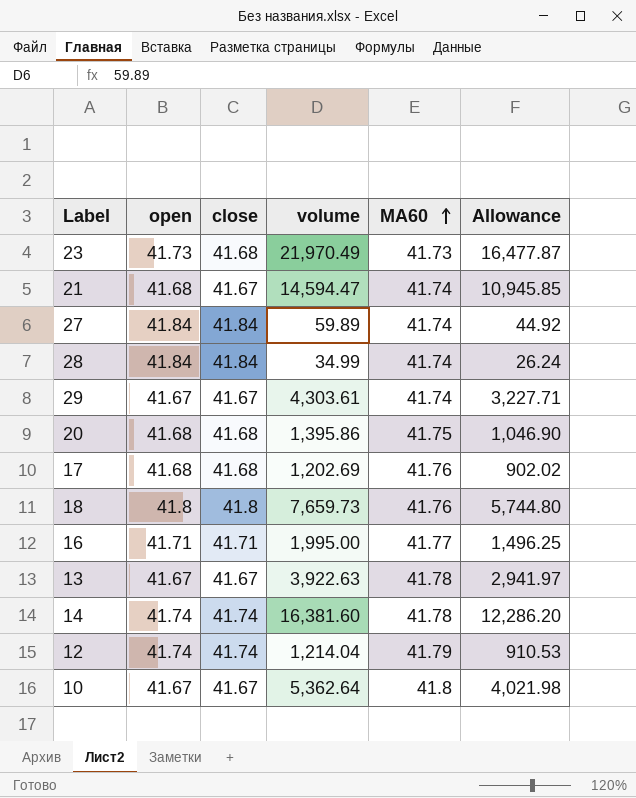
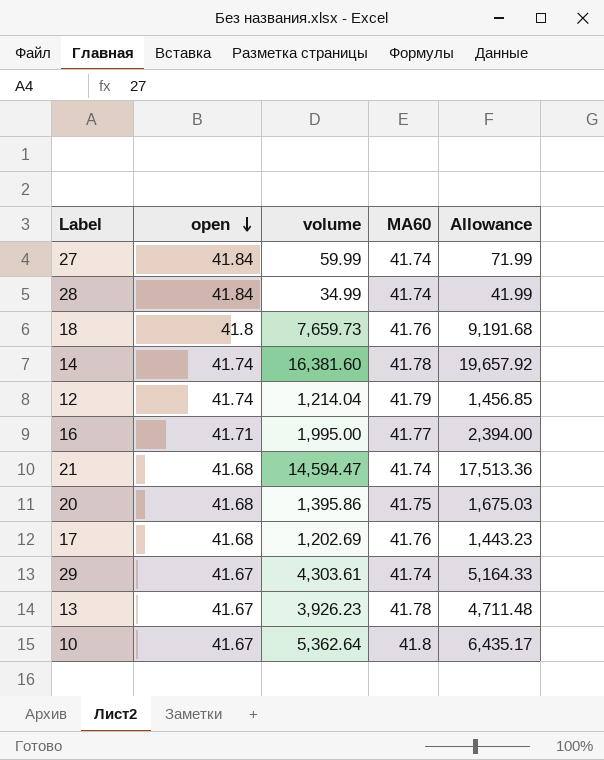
row order: MA60 ascending -> open descending
column close | position: 3 -> none
column Allowance | formula: [volume] * 0.75 -> [volume] * 1.2
row 23: 41.73 | 41.68 | 21,970.49 | 41.73 | 16,477.87 -> none
27 | volume: 59.89 -> 59.99
13 | volume: 3,922.63 -> 3,926.23

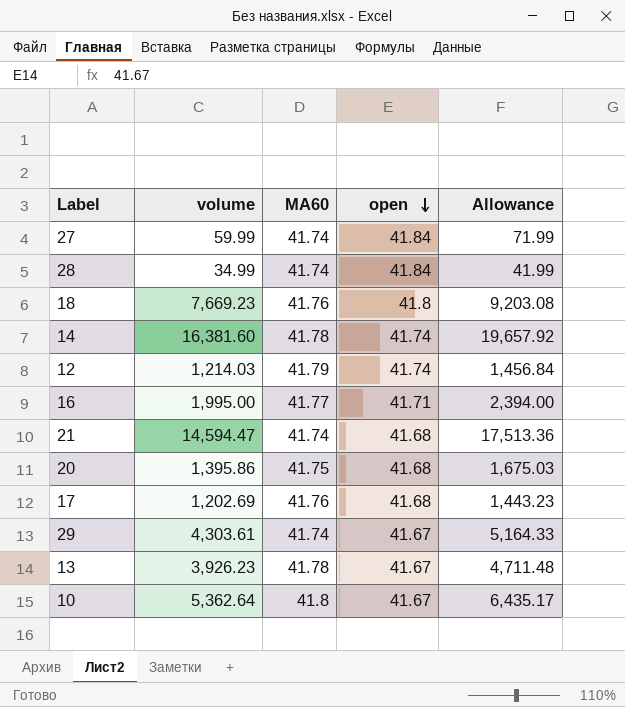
column open | position: 2 -> 4
18 | volume: 7,659.73 -> 7,669.23
18 | Allowance: 9,191.68 -> 9,203.08
12 | volume: 1,214.04 -> 1,214.03
12 | Allowance: 1,456.85 -> 1,456.84

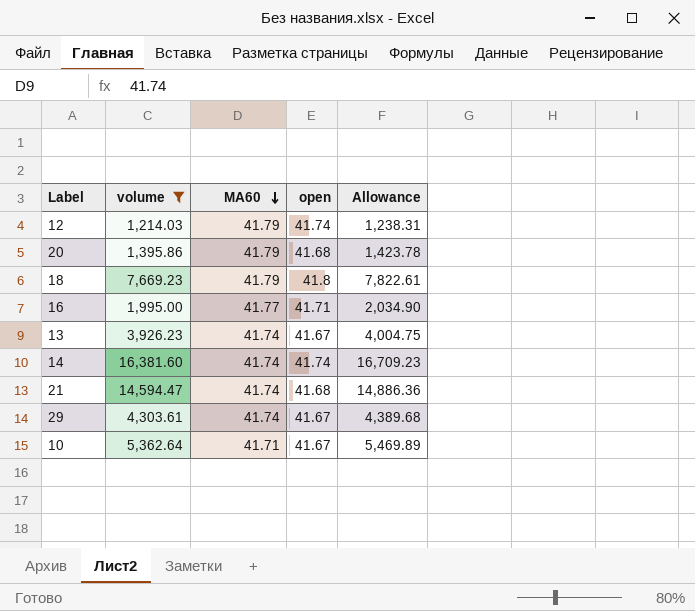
filter: none -> volume >= 1,214.03
row order: open descending -> MA60 descending
column Allowance | formula: [volume] * 1.2 -> [volume] * 1.02
20 | MA60: 41.75 -> 41.79
18 | MA60: 41.76 -> 41.79
13 | MA60: 41.78 -> 41.74
14 | MA60: 41.78 -> 41.74
10 | MA60: 41.8 -> 41.71

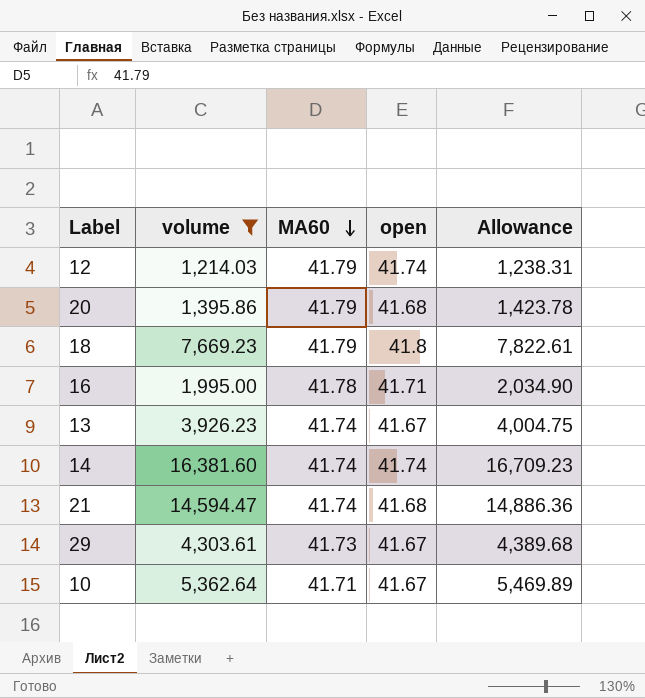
16 | MA60: 41.77 -> 41.78
29 | MA60: 41.74 -> 41.73

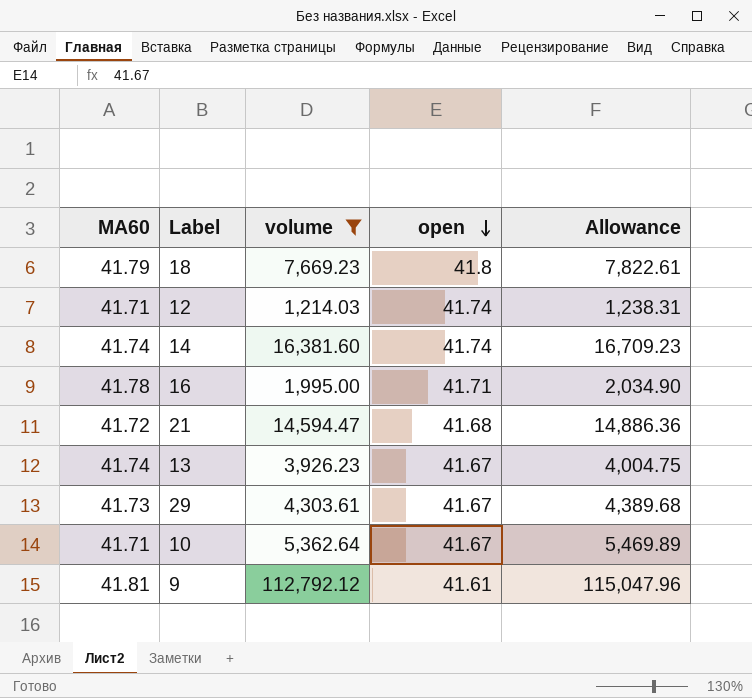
row order: MA60 descending -> open descending
column MA60 | position: 3 -> 1
row 20: 1,395.86 | 41.79 | 41.68 | 1,423.78 -> none
12 | MA60: 41.79 -> 41.71
21 | MA60: 41.74 -> 41.72
row 9: none -> 41.81 | 112,792.12 | 41.61 | 115,047.96

